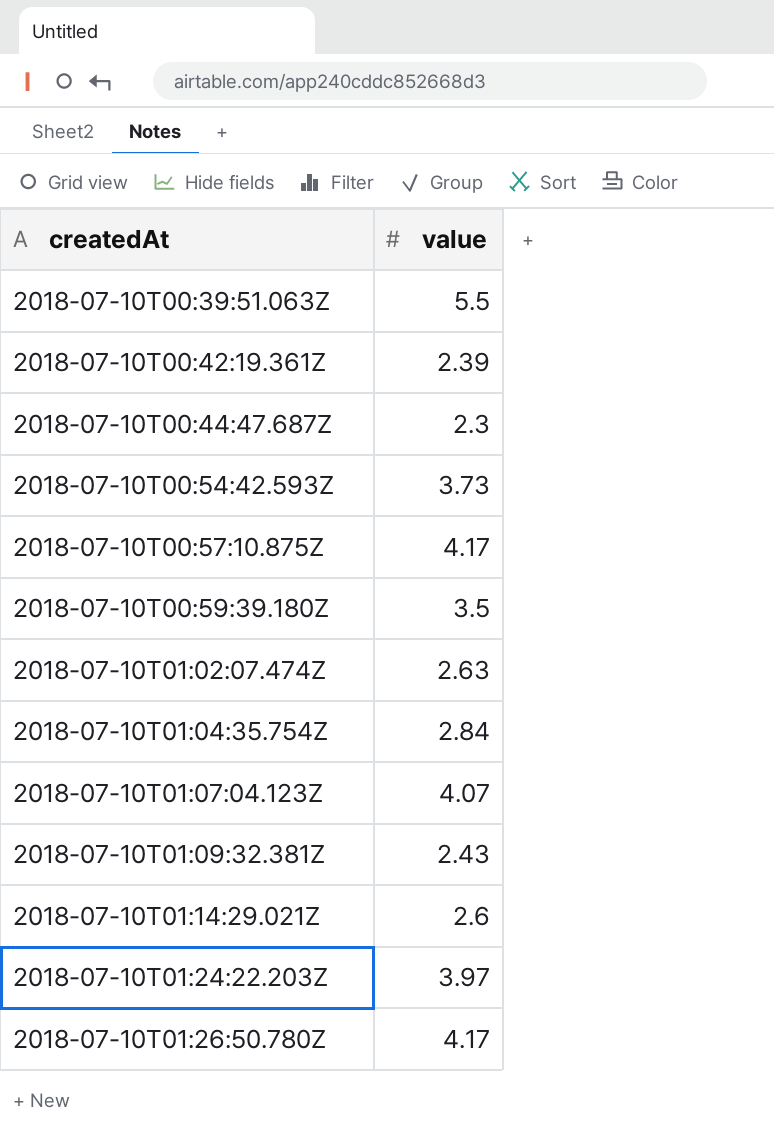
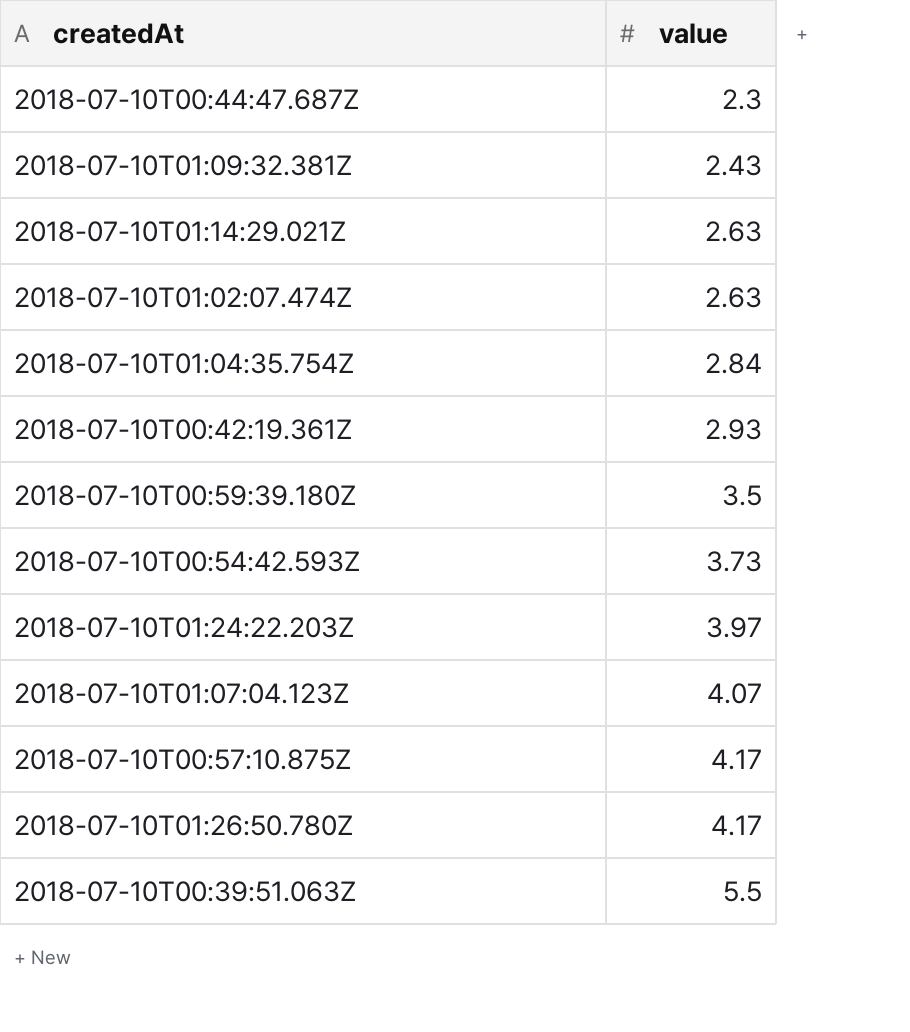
row order: createdAt ascending -> value ascending
2018-07-10T01:14:29.021Z | value: 2.6 -> 2.63
2018-07-10T00:42:19.361Z | value: 2.39 -> 2.93

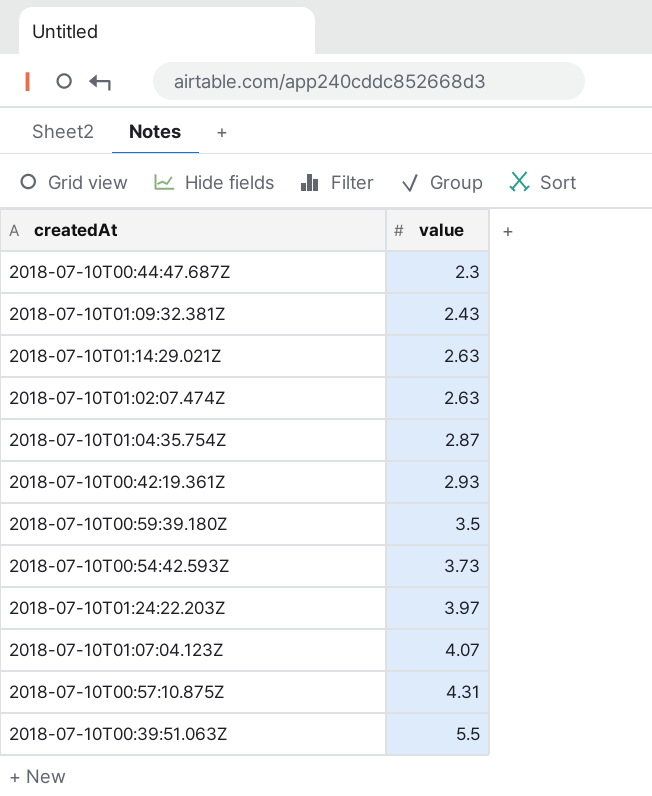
row 2018-07-10T01:26:50.780Z: 4.17 -> none
2018-07-10T01:04:35.754Z | value: 2.84 -> 2.87
2018-07-10T00:57:10.875Z | value: 4.17 -> 4.31

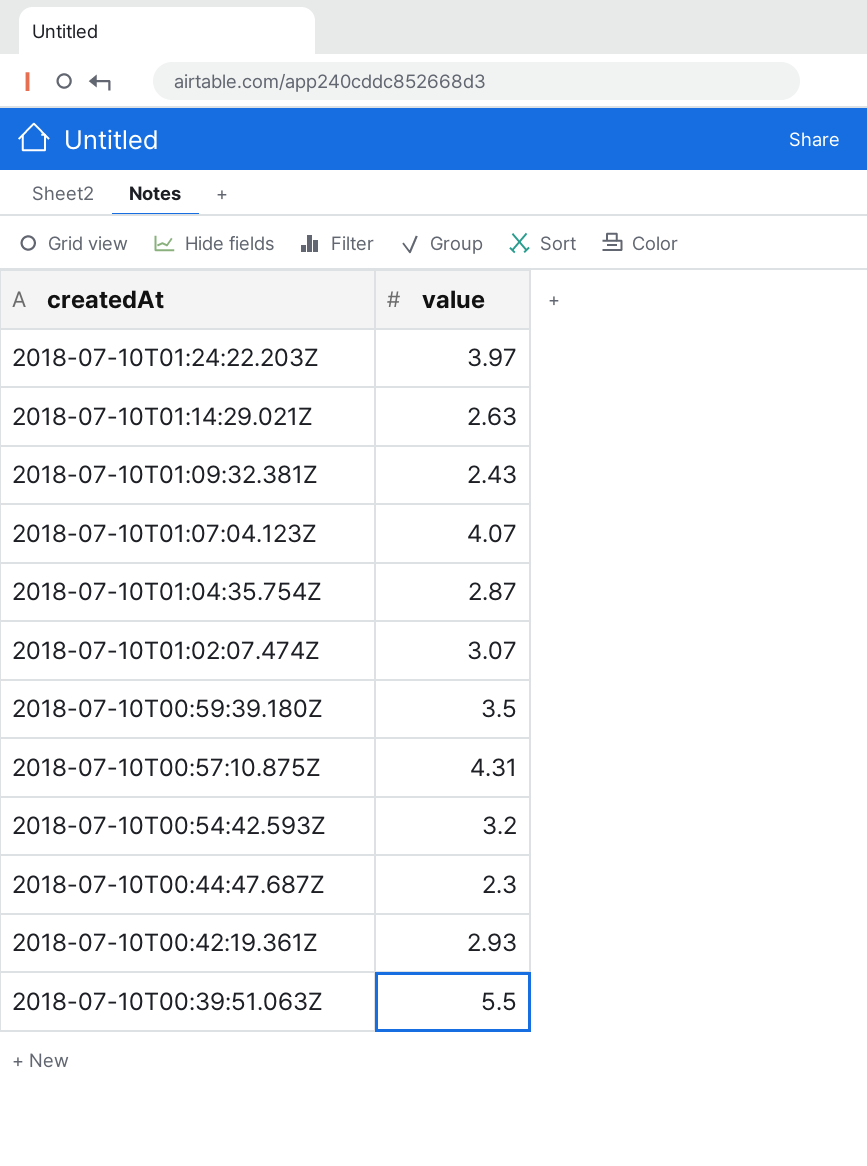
row order: value ascending -> createdAt descending
2018-07-10T01:02:07.474Z | value: 2.63 -> 3.07
2018-07-10T00:54:42.593Z | value: 3.73 -> 3.2

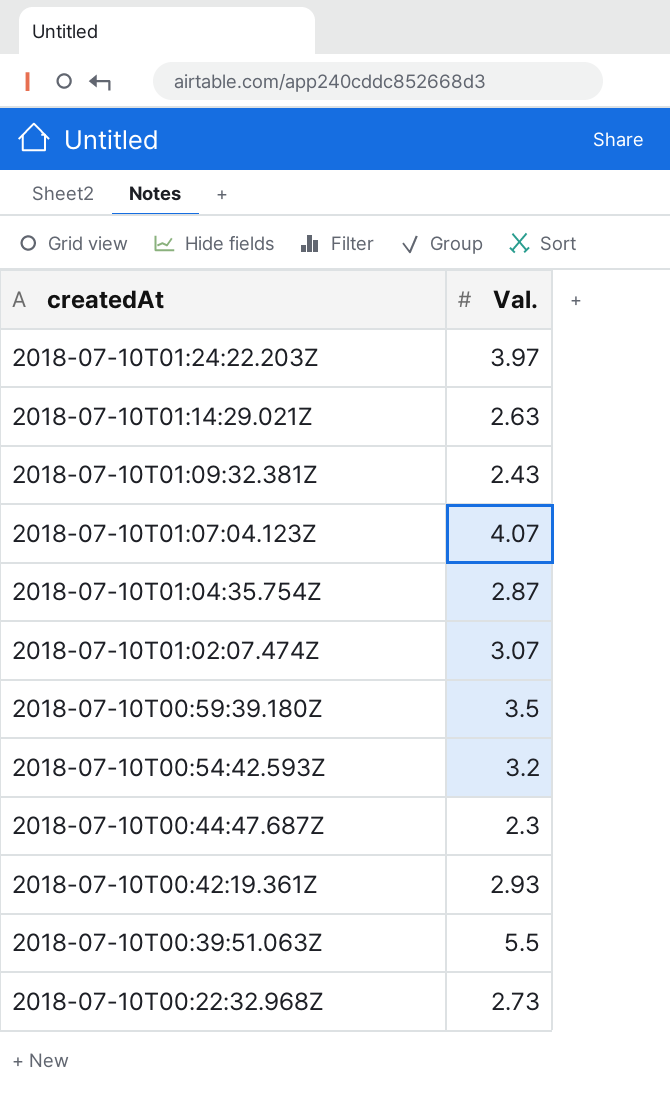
column name: value -> Val.
row 2018-07-10T00:57:10.875Z: 4.31 -> none
row 2018-07-10T00:22:32.968Z: none -> 2.73

